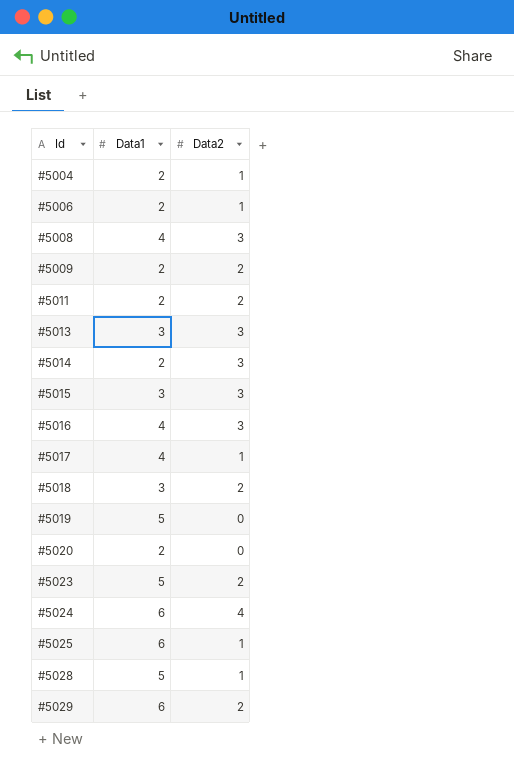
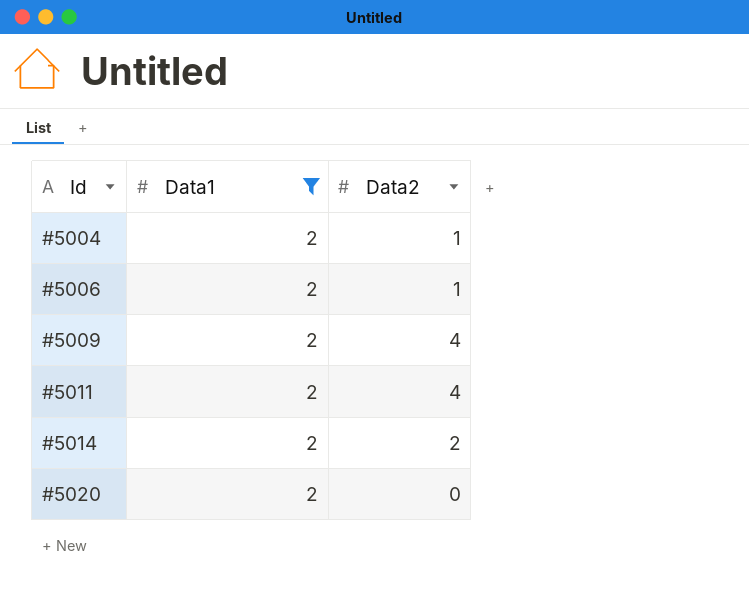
filter: none -> Data1 = 2
#5009 | Data2: 2 -> 4
#5011 | Data2: 2 -> 4
#5014 | Data2: 3 -> 2

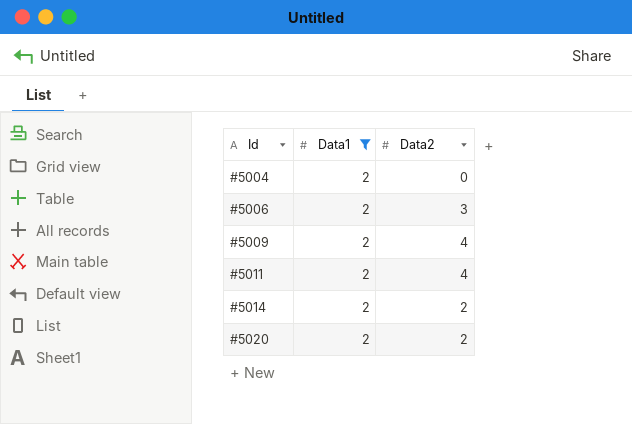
#5004 | Data2: 1 -> 0
#5006 | Data2: 1 -> 3
#5020 | Data2: 0 -> 2

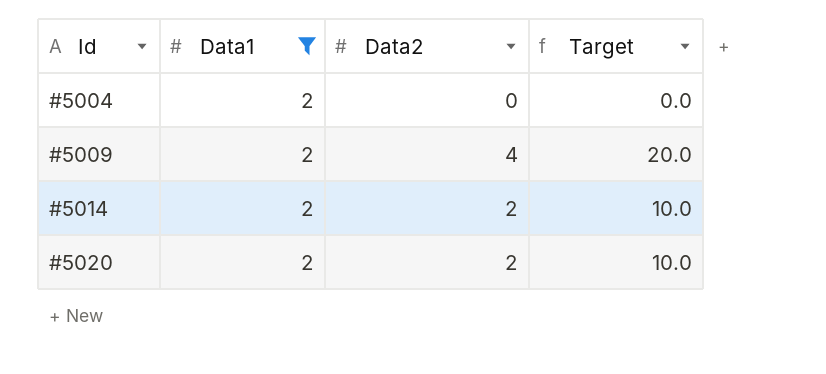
column Target | formula: none -> [Data2] * 5
row #5006: 2 | 3 -> none
row #5011: 2 | 4 -> none

